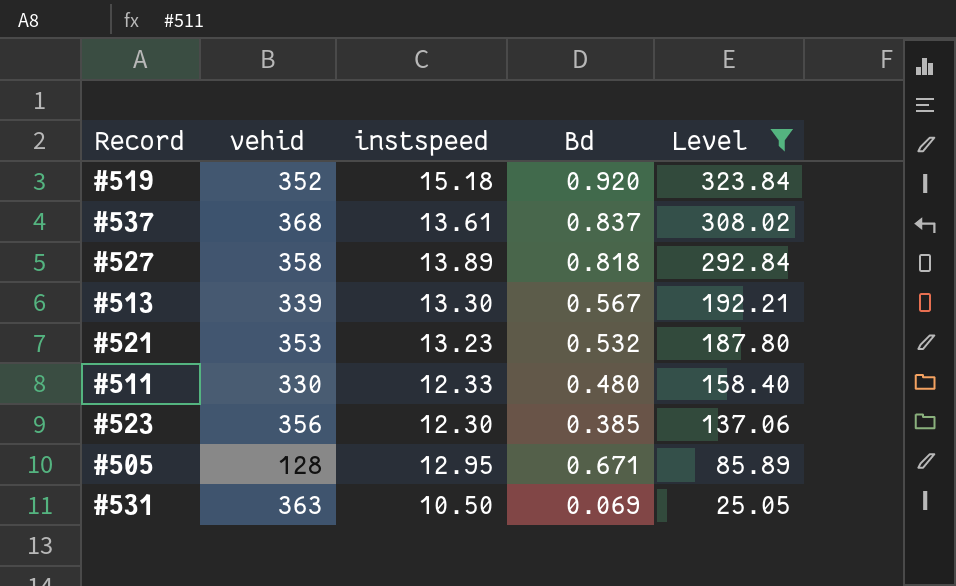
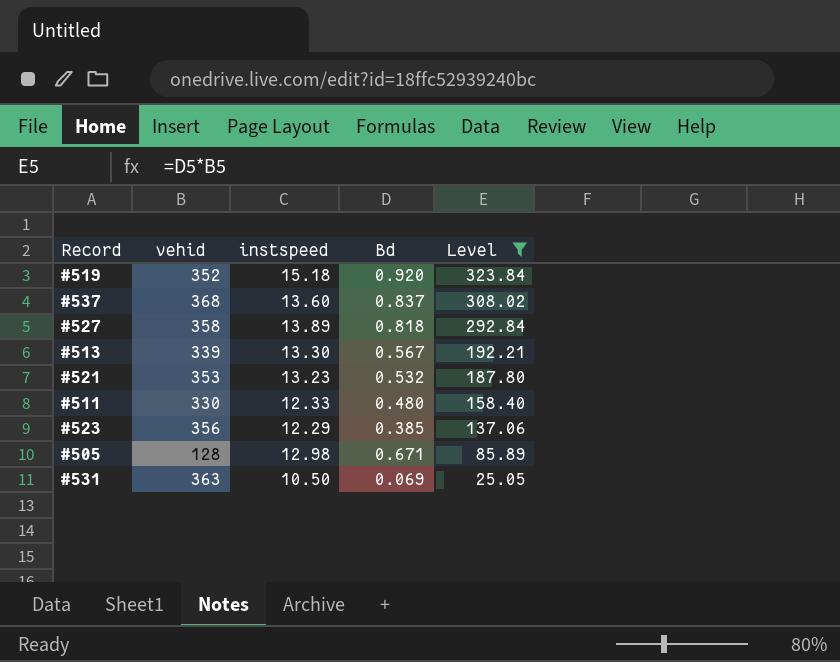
#537 | instspeed: 13.61 -> 13.60
#523 | instspeed: 12.30 -> 12.29
#505 | instspeed: 12.95 -> 12.98

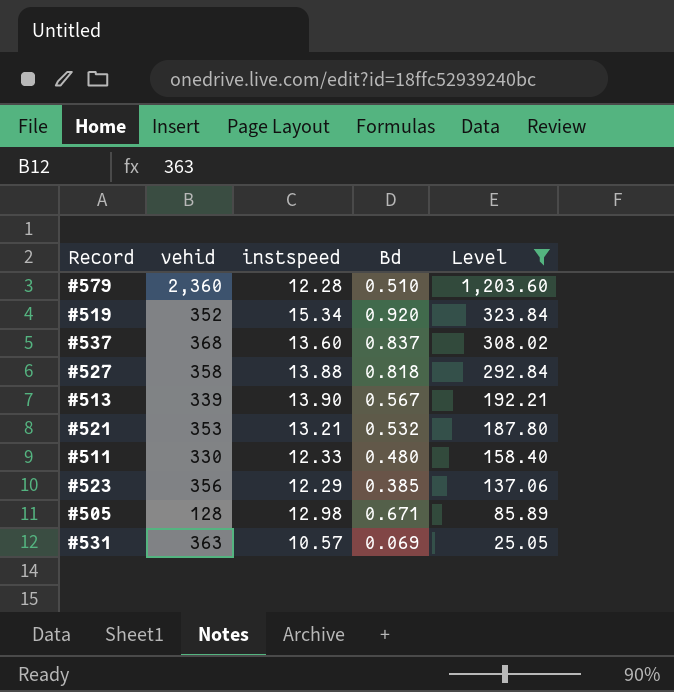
row #579: none -> 2,360 | 12.28 | 0.510 | 1,203.60
#519 | instspeed: 15.18 -> 15.34
#527 | instspeed: 13.89 -> 13.88
#513 | instspeed: 13.30 -> 13.90
#521 | instspeed: 13.23 -> 13.21
#531 | instspeed: 10.50 -> 10.57

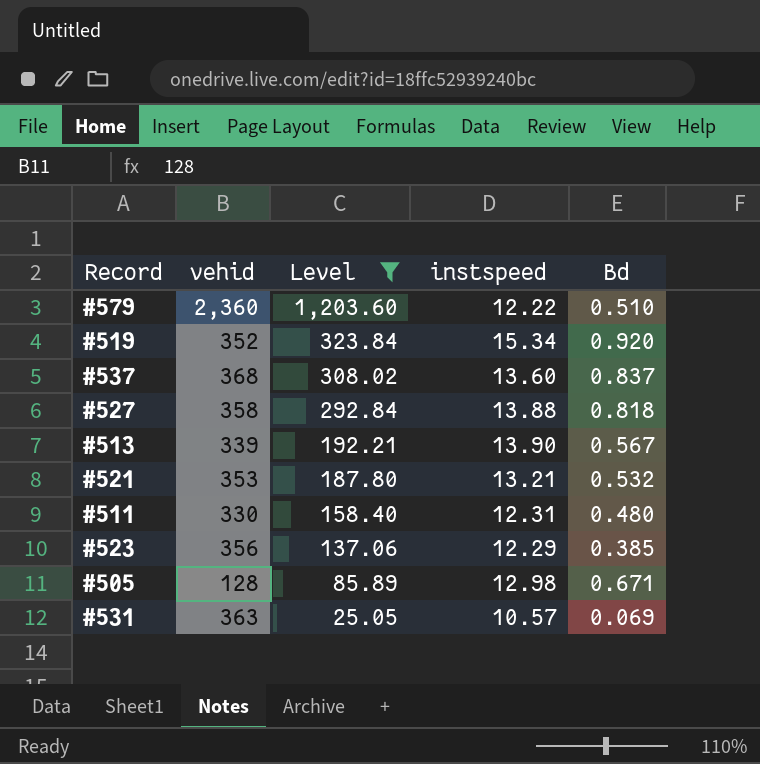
column Level | position: 5 -> 3
#579 | instspeed: 12.28 -> 12.22
#511 | instspeed: 12.33 -> 12.31

